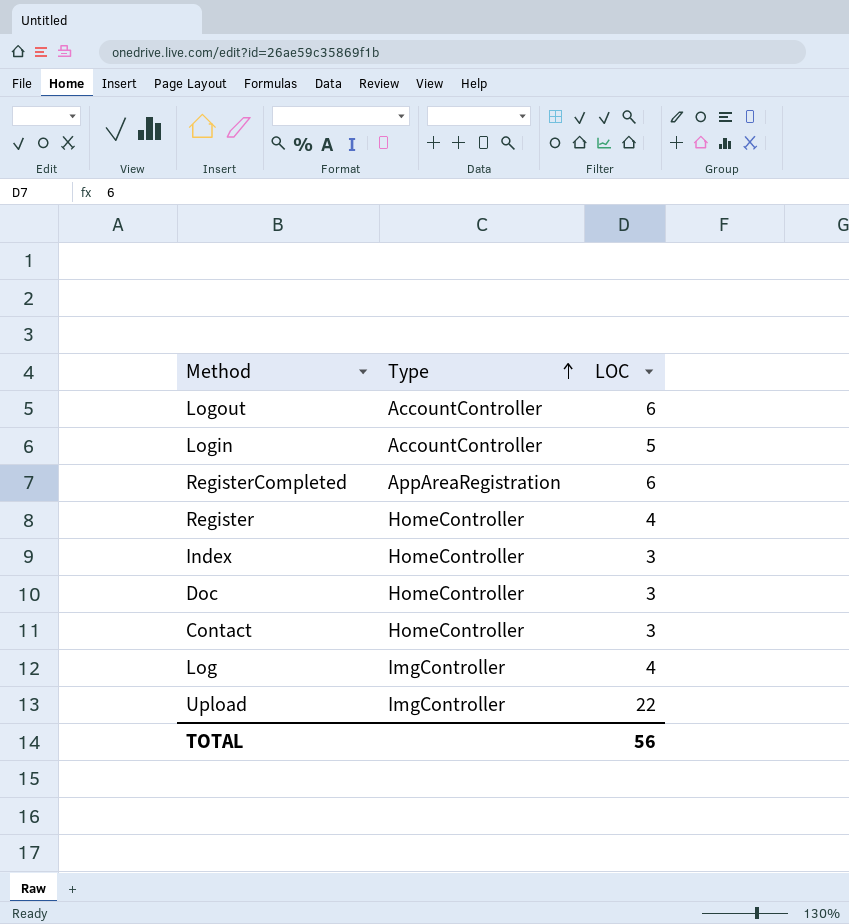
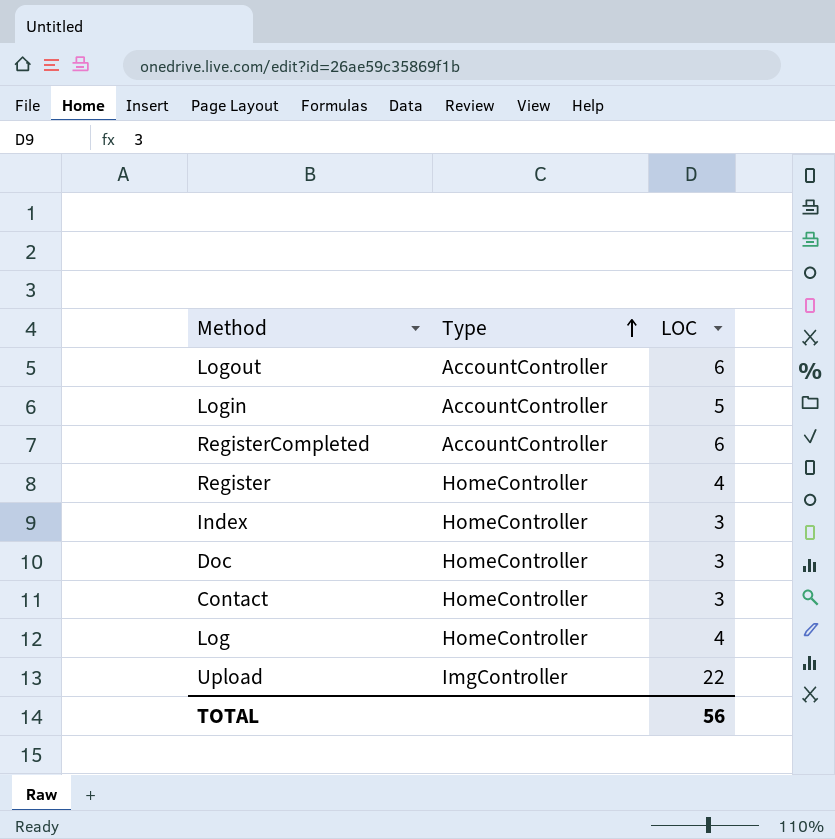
RegisterCompleted | Type: AppAreaRegistration -> AccountController
Log | Type: ImgController -> HomeController

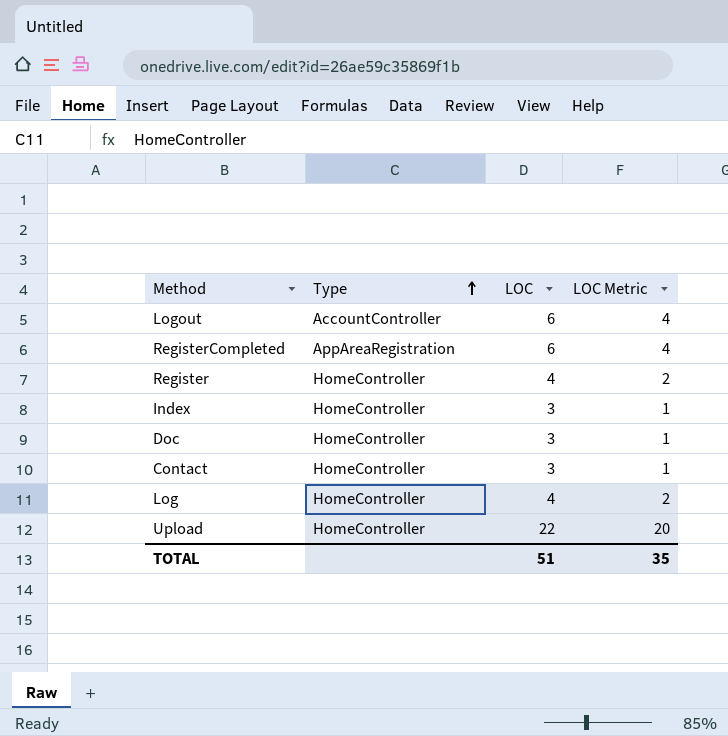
column LOC Metric | formula: none -> [LOC] - 2
row Login: AccountController | 5 -> none
RegisterCompleted | Type: AccountController -> AppAreaRegistration
Upload | Type: ImgController -> HomeController
TOTAL | LOC: 56 -> 51

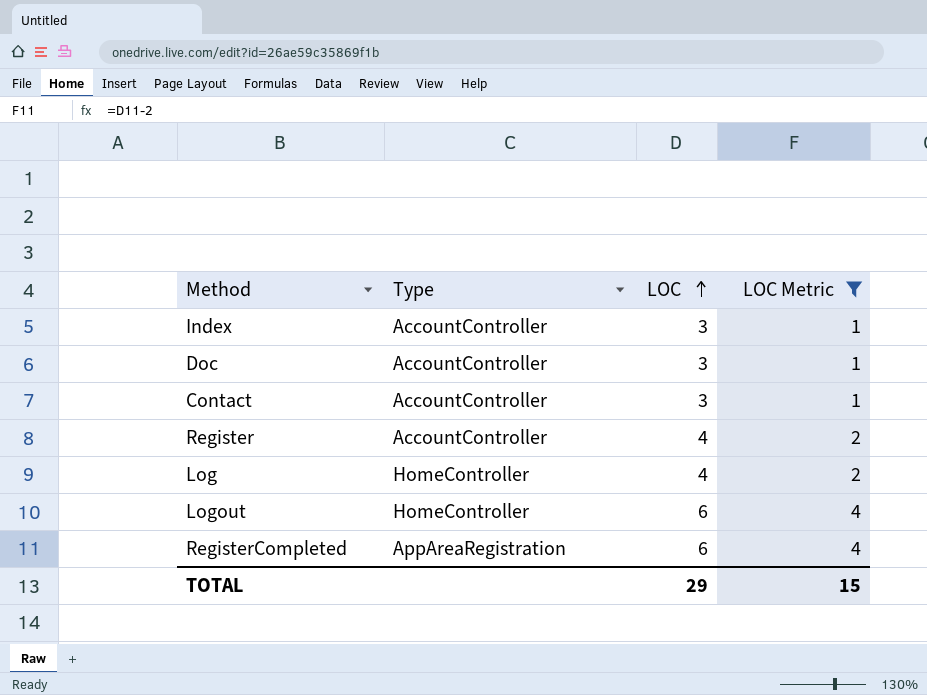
filter: none -> LOC Metric != 20
row order: Type ascending -> LOC ascending
Index | Type: HomeController -> AccountController
Doc | Type: HomeController -> AccountController
Contact | Type: HomeController -> AccountController
Register | Type: HomeController -> AccountController
Logout | Type: AccountController -> HomeController
TOTAL | LOC: 51 -> 29
TOTAL | LOC Metric: 35 -> 15

